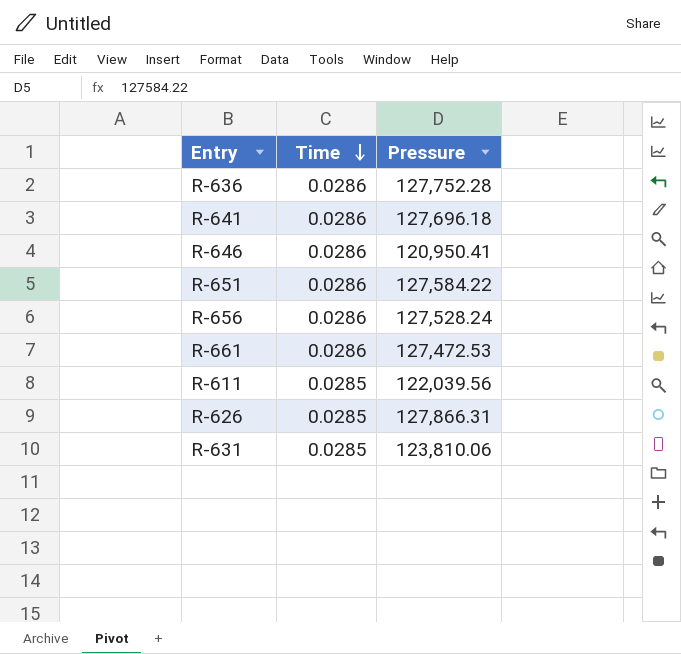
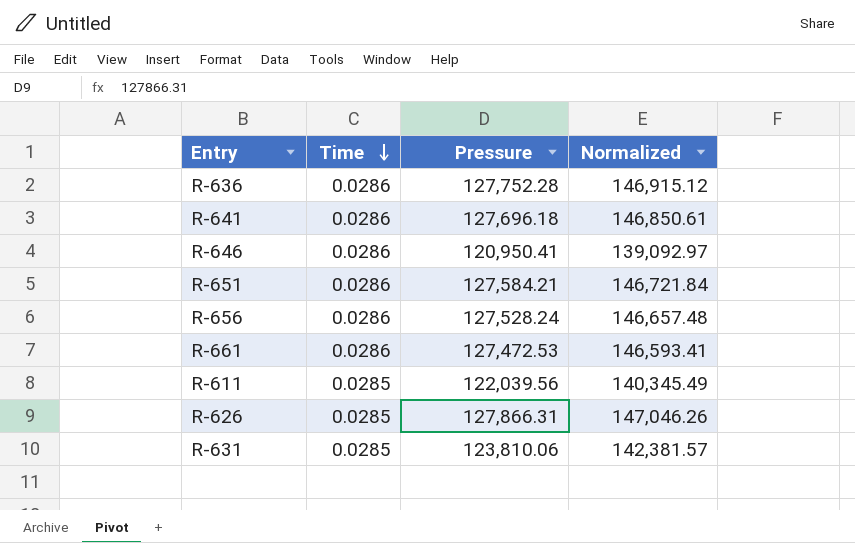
column Normalized | formula: none -> [Pressure] * 1.15
R-651 | Pressure: 127,584.22 -> 127,584.21

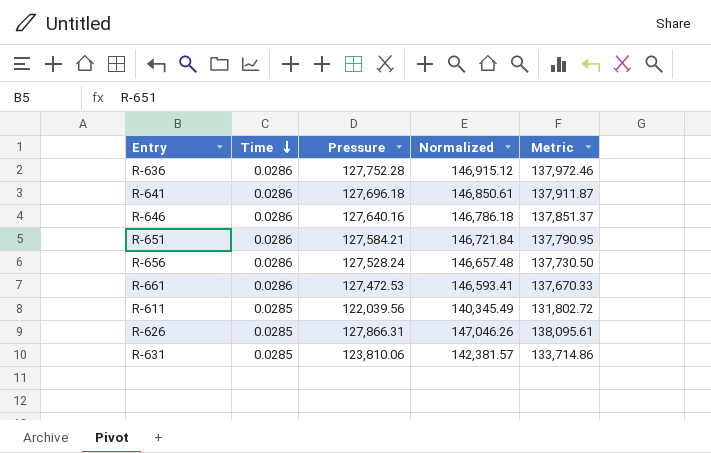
column Metric | formula: none -> [Pressure] * 1.08
R-646 | Pressure: 120,950.41 -> 127,640.16
R-646 | Normalized: 139,092.97 -> 146,786.18

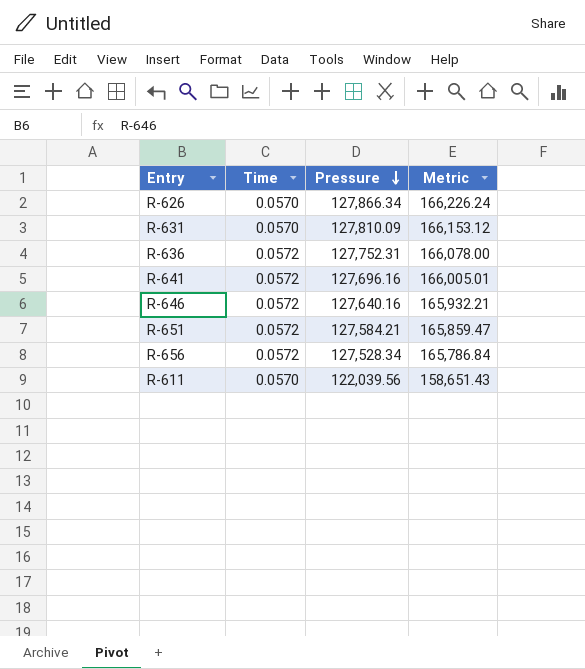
row order: Time descending -> Pressure descending
column Normalized | formula: [Pressure] * 1.15 -> none
column Metric | formula: [Pressure] * 1.08 -> [Pressure] * 1.3
row R-661: 0.0286 | 127,472.53 | 146,593.41 | 137,670.33 -> none
R-626 | Time: 0.0285 -> 0.0570
R-626 | Pressure: 127,866.31 -> 127,866.34
R-631 | Time: 0.0285 -> 0.0570
R-631 | Pressure: 123,810.06 -> 127,810.09
R-636 | Time: 0.0286 -> 0.0572
R-636 | Pressure: 127,752.28 -> 127,752.31
R-641 | Time: 0.0286 -> 0.0572
R-641 | Pressure: 127,696.18 -> 127,696.16
R-646 | Time: 0.0286 -> 0.0572
R-651 | Time: 0.0286 -> 0.0572
R-656 | Time: 0.0286 -> 0.0572
R-656 | Pressure: 127,528.24 -> 127,528.34
R-611 | Time: 0.0285 -> 0.0570

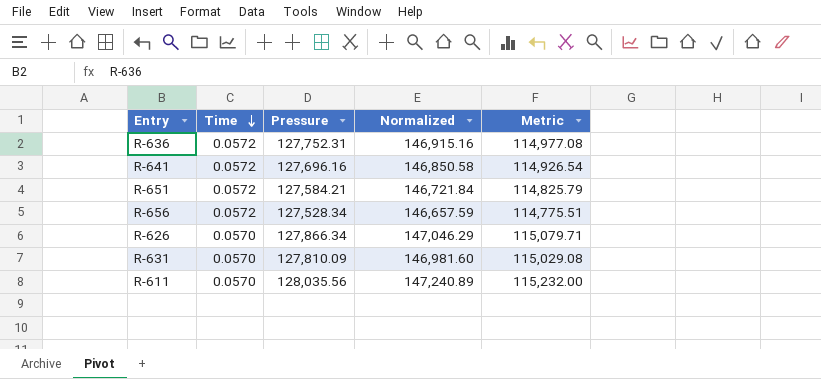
row order: Pressure descending -> Time descending
column Normalized | formula: none -> [Pressure] * 1.15
column Metric | formula: [Pressure] * 1.3 -> [Pressure] * 0.9
row R-646: 0.0572 | 127,640.16 | 165,932.21 -> none
R-611 | Pressure: 122,039.56 -> 128,035.56

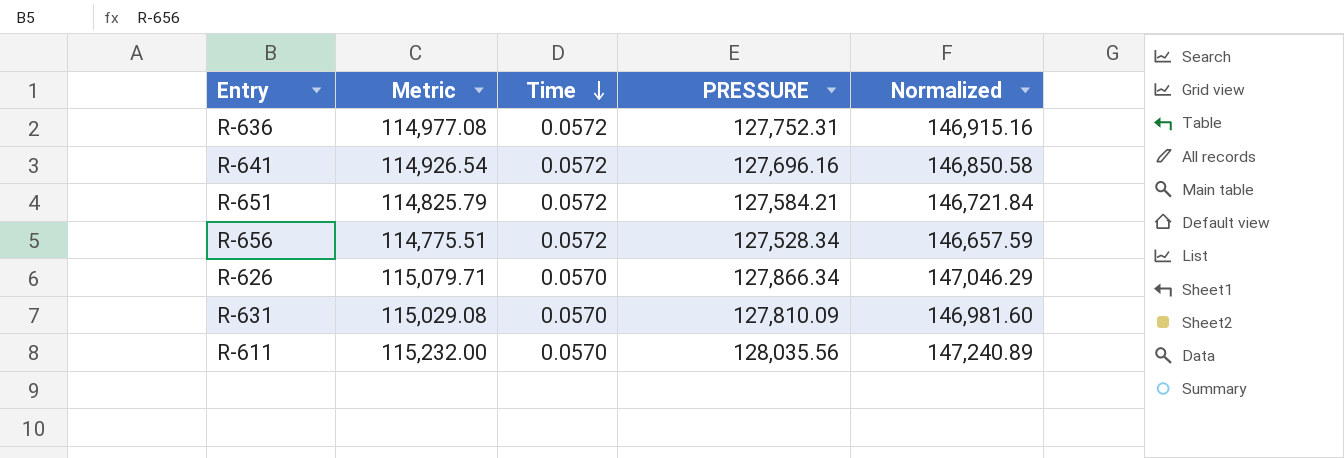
column Metric | position: 5 -> 2
column name: Pressure -> PRESSURE

